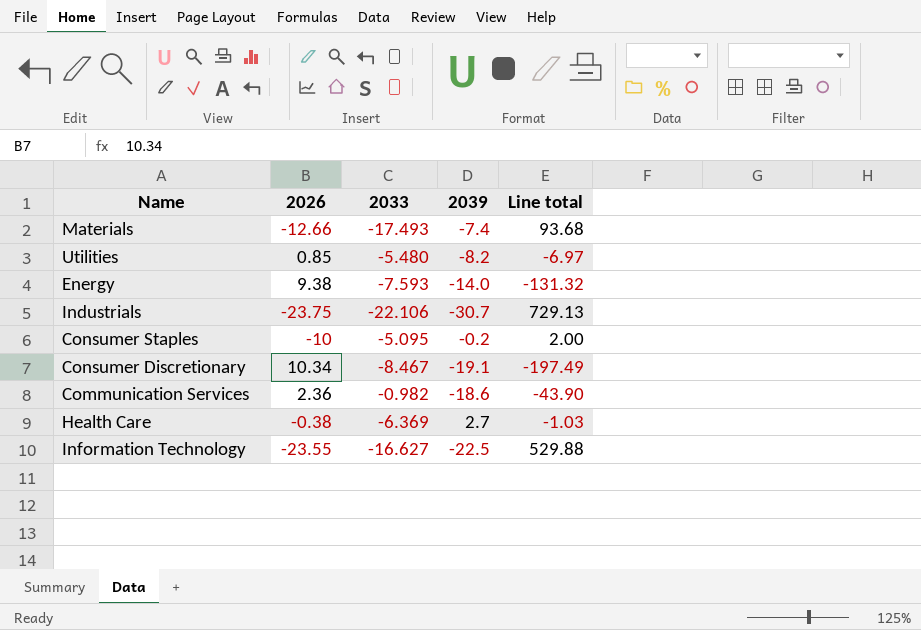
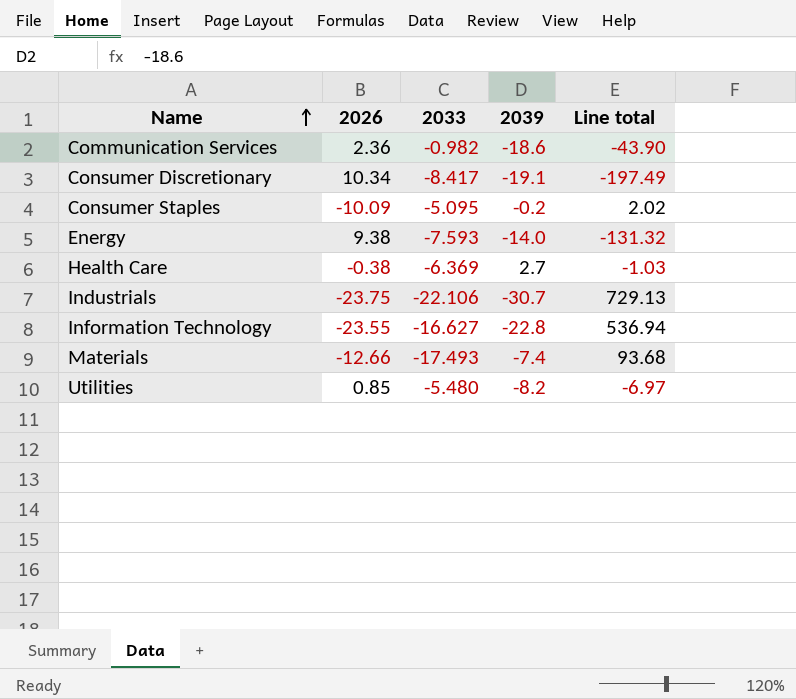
row order: none -> Name ascending
Consumer Discretionary | 2033: -8.467 -> -8.417
Consumer Staples | 2026: -10 -> -10.09
Consumer Staples | Line total: 2.00 -> 2.02
Information Technology | 2039: -22.5 -> -22.8
Information Technology | Line total: 529.88 -> 536.94

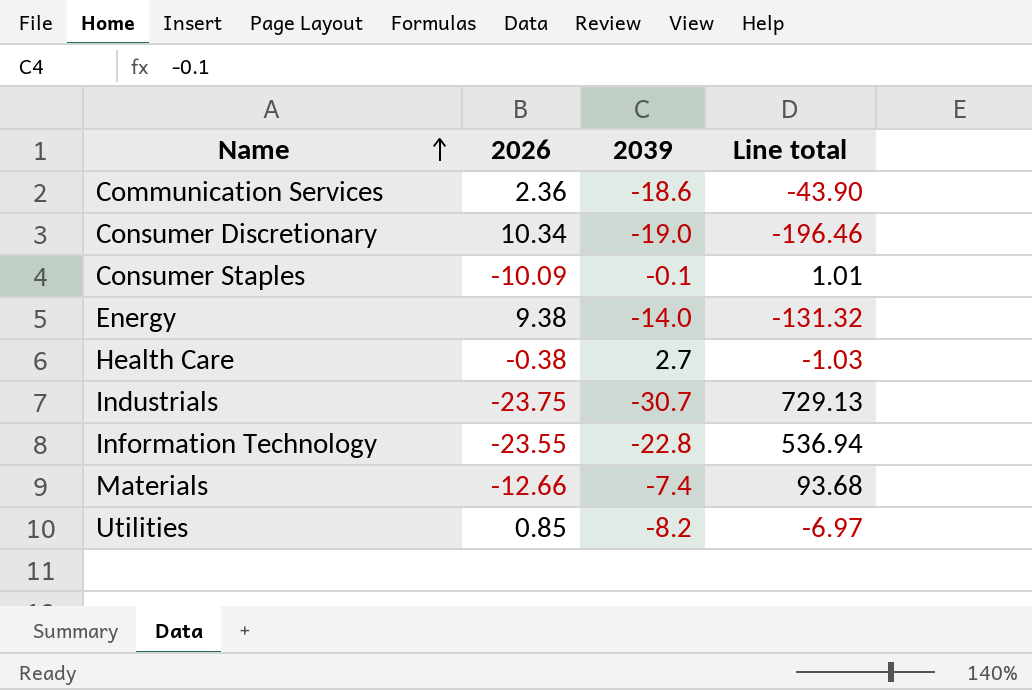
column 2033 | position: 3 -> none
Consumer Discretionary | 2039: -19.1 -> -19.0
Consumer Discretionary | Line total: -197.49 -> -196.46
Consumer Staples | 2039: -0.2 -> -0.1
Consumer Staples | Line total: 2.02 -> 1.01

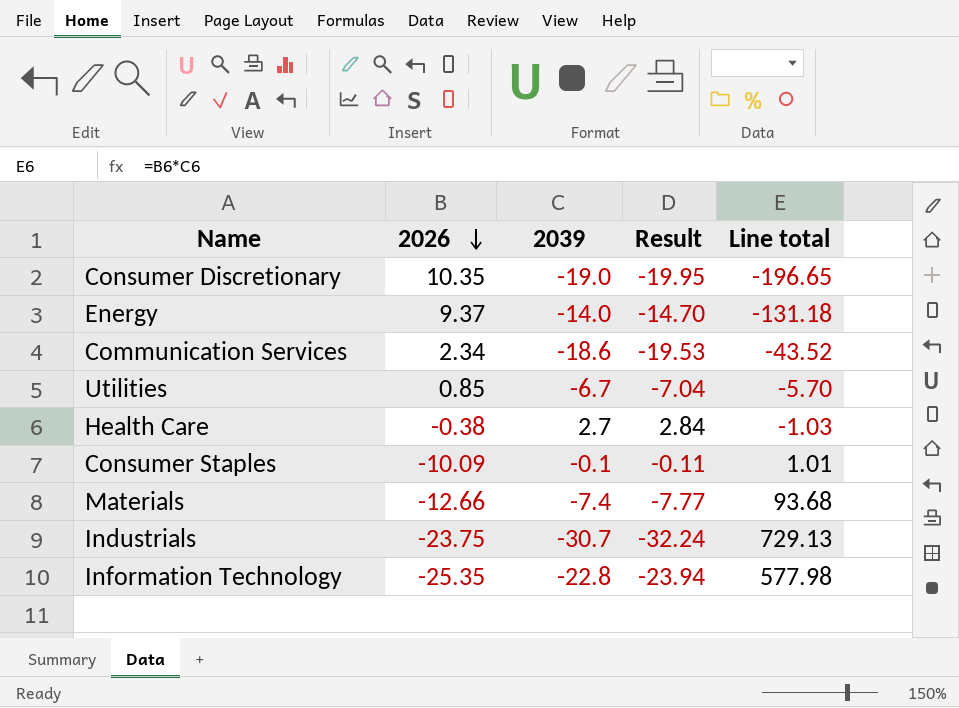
row order: Name ascending -> 2026 descending
column Result | formula: none -> [2039] * 1.05
Consumer Discretionary | 2026: 10.34 -> 10.35
Consumer Discretionary | Line total: -196.46 -> -196.65
Energy | 2026: 9.38 -> 9.37
Energy | Line total: -131.32 -> -131.18
Communication Services | 2026: 2.36 -> 2.34
Communication Services | Line total: -43.90 -> -43.52
Utilities | 2039: -8.2 -> -6.7
Utilities | Line total: -6.97 -> -5.70
Information Technology | 2026: -23.55 -> -25.35
Information Technology | Line total: 536.94 -> 577.98

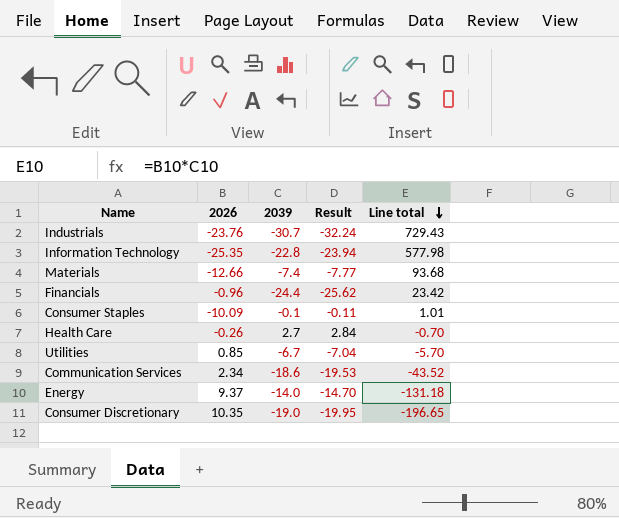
row order: 2026 descending -> Line total descending
Industrials | 2026: -23.75 -> -23.76
Industrials | Line total: 729.13 -> 729.43
row Financials: none -> -0.96 | -24.4 | -25.62 | 23.42
Health Care | 2026: -0.38 -> -0.26
Health Care | Line total: -1.03 -> -0.70

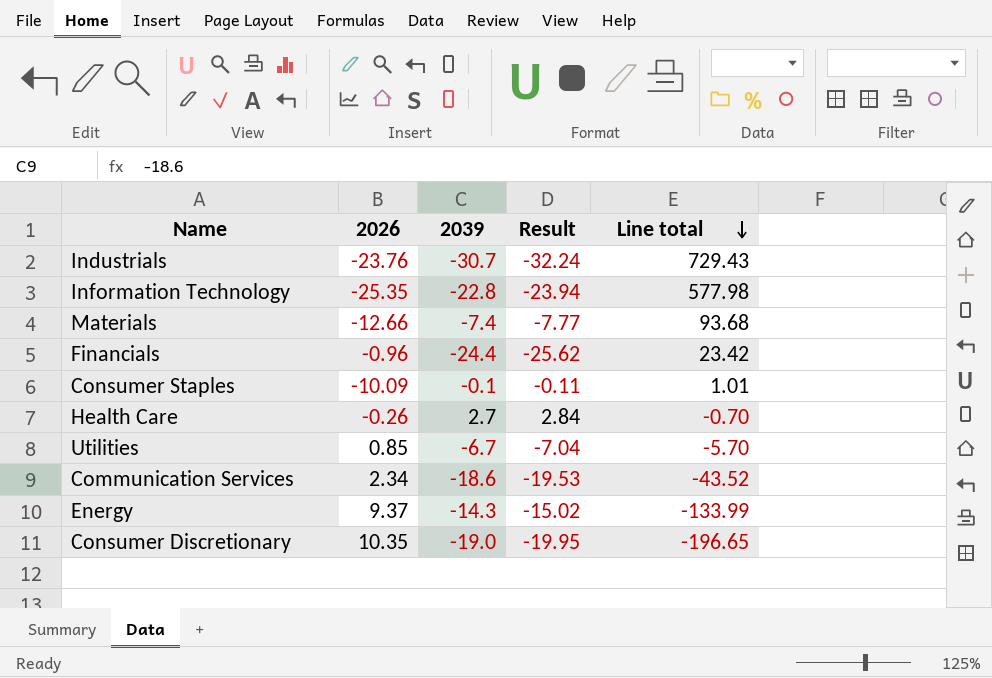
Energy | 2039: -14.0 -> -14.3
Energy | Result: -14.70 -> -15.02
Energy | Line total: -131.18 -> -133.99

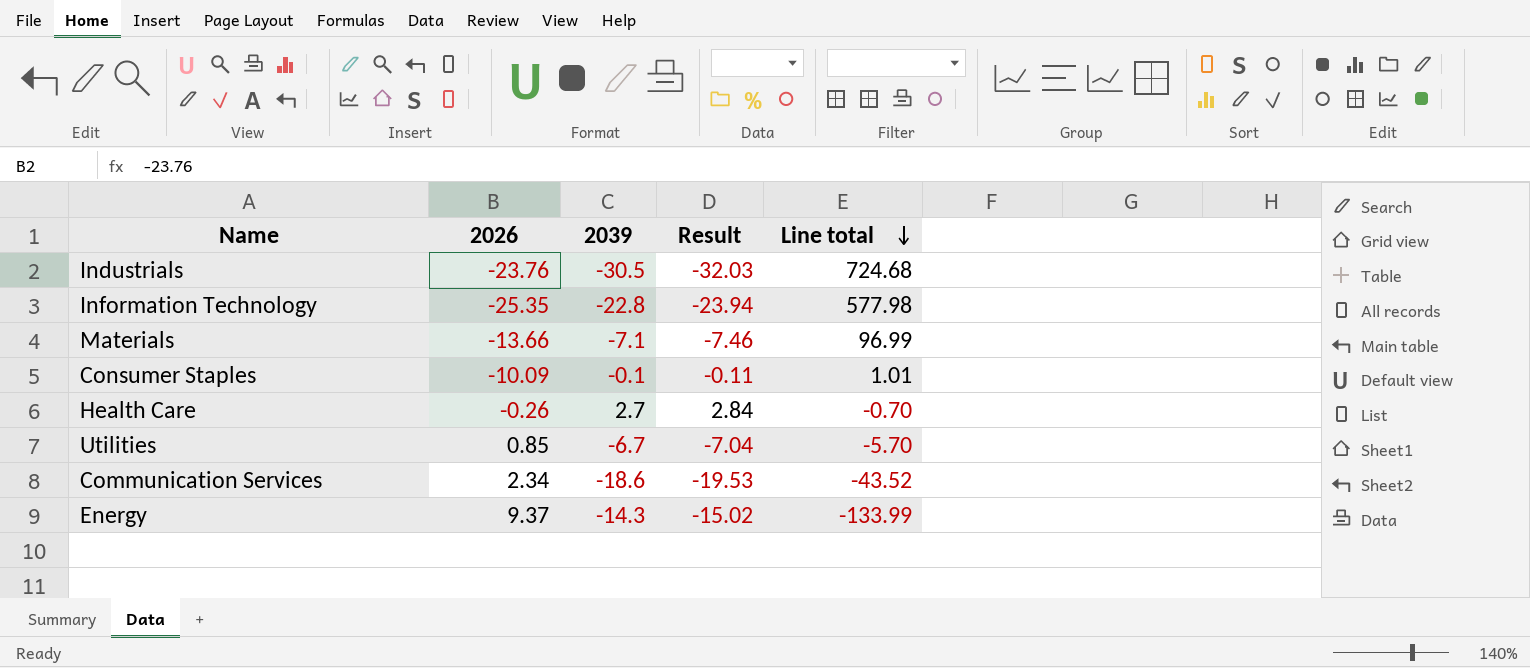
row Financials: -0.96 | -24.4 | -25.62 | 23.42 -> none
row Consumer Discretionary: 10.35 | -19.0 | -19.95 | -196.65 -> none
Industrials | 2039: -30.7 -> -30.5
Industrials | Result: -32.24 -> -32.03
Industrials | Line total: 729.43 -> 724.68
Materials | 2026: -12.66 -> -13.66
Materials | 2039: -7.4 -> -7.1
Materials | Result: -7.77 -> -7.46
Materials | Line total: 93.68 -> 96.99

